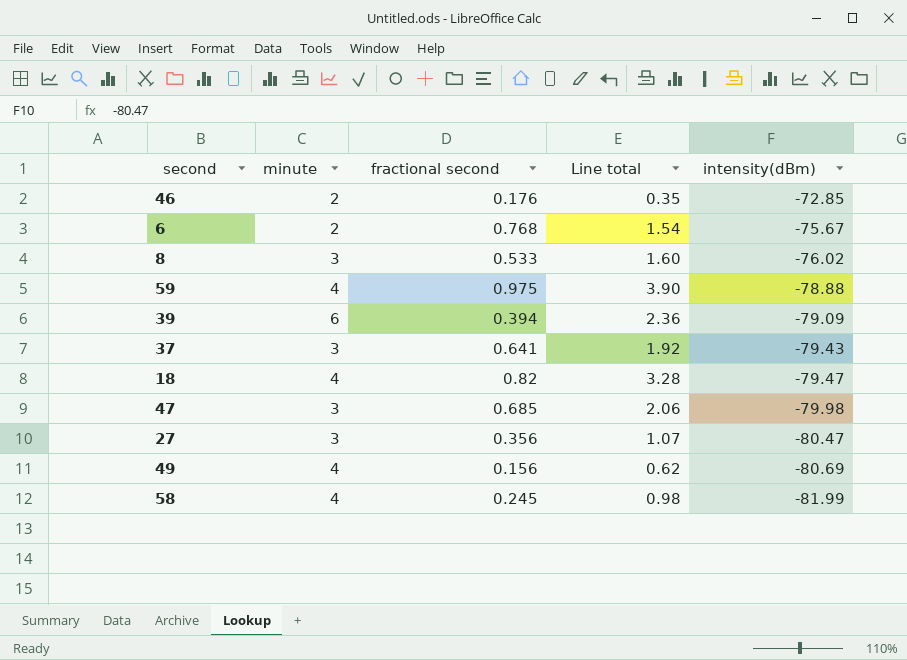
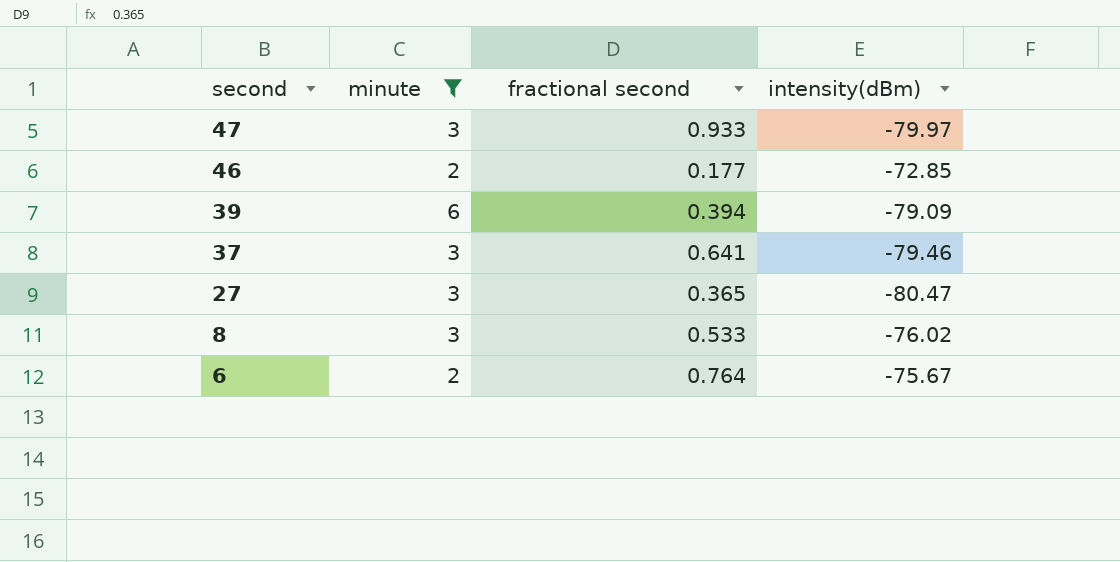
filter: none -> minute != 4
row order: intensity(dBm) descending -> second descending
column Line total | formula: [minute] * [fractional second] -> none
47 | fractional second: 0.685 -> 0.933
47 | intensity(dBm): -79.98 -> -79.97
46 | fractional second: 0.176 -> 0.177
37 | intensity(dBm): -79.43 -> -79.46
27 | fractional second: 0.356 -> 0.365
6 | fractional second: 0.768 -> 0.764

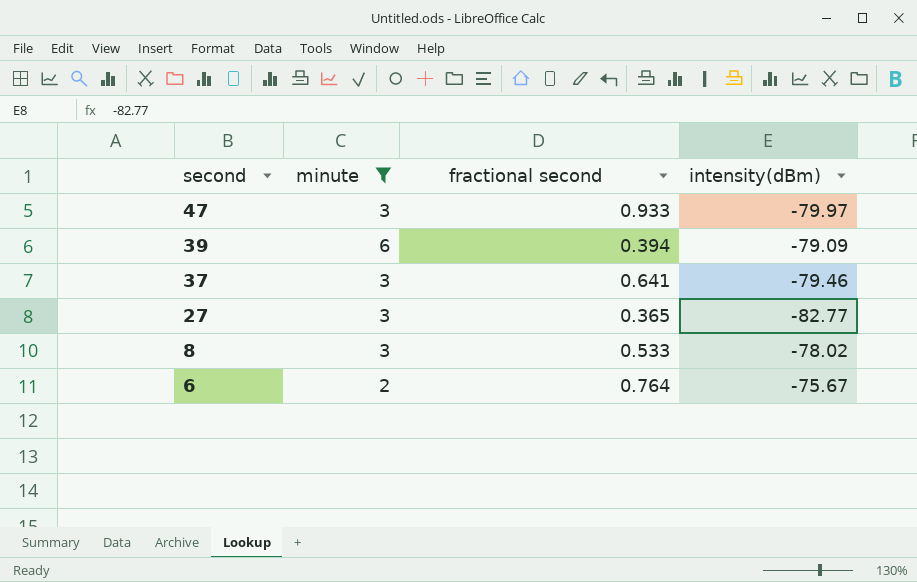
row 46: 2 | 0.177 | -72.85 -> none
27 | intensity(dBm): -80.47 -> -82.77
8 | intensity(dBm): -76.02 -> -78.02

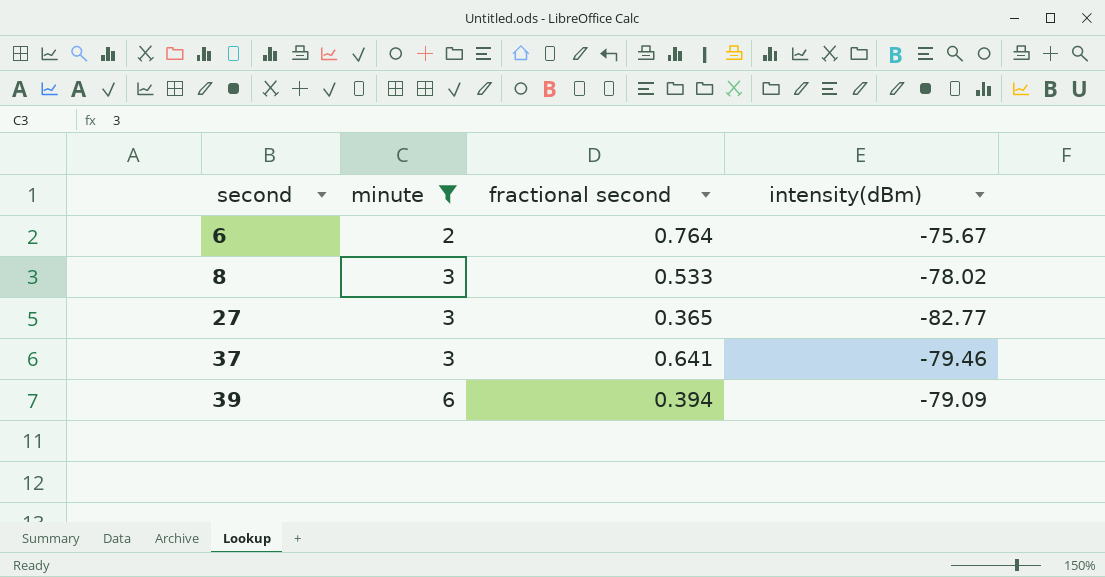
row order: second descending -> second ascending
row 47: 3 | 0.933 | -79.97 -> none

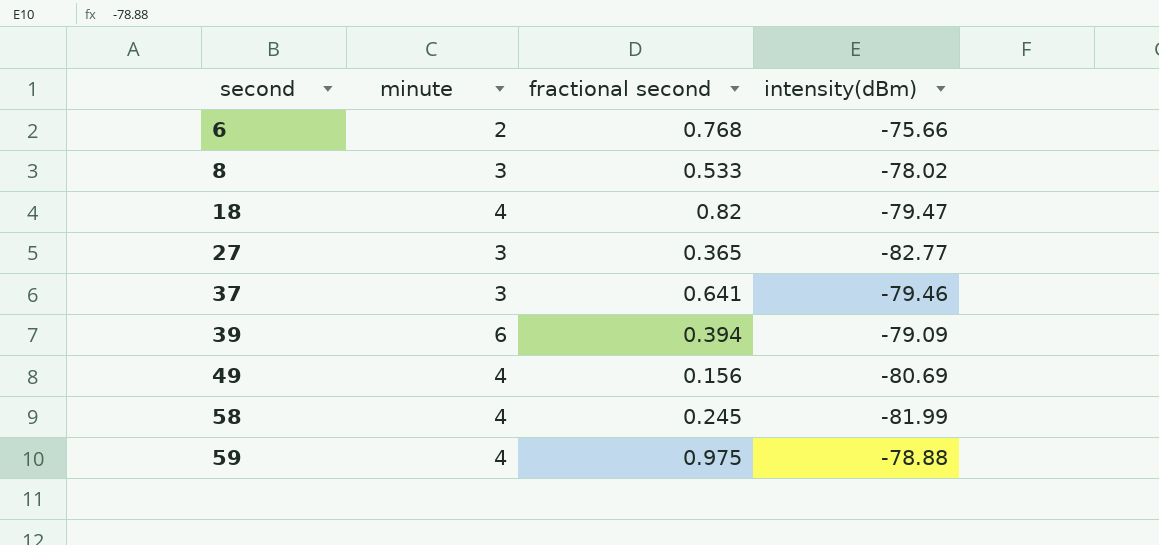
filter: minute != 4 -> none
6 | fractional second: 0.764 -> 0.768
6 | intensity(dBm): -75.67 -> -75.66

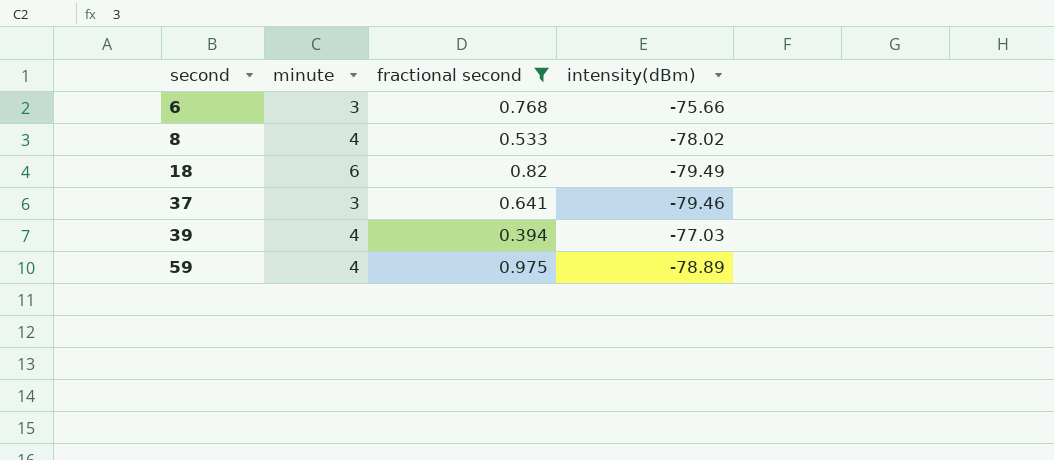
filter: none -> fractional second >= 0.394
6 | minute: 2 -> 3
8 | minute: 3 -> 4
18 | minute: 4 -> 6
18 | intensity(dBm): -79.47 -> -79.49
39 | minute: 6 -> 4
39 | intensity(dBm): -79.09 -> -77.03
59 | intensity(dBm): -78.88 -> -78.89

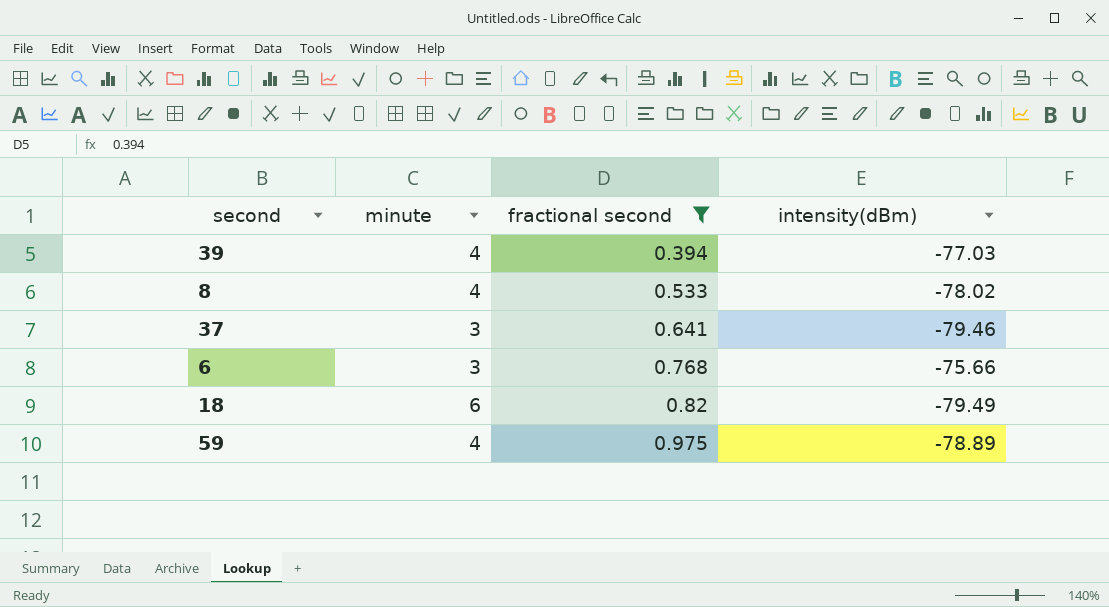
row order: second ascending -> fractional second ascending

